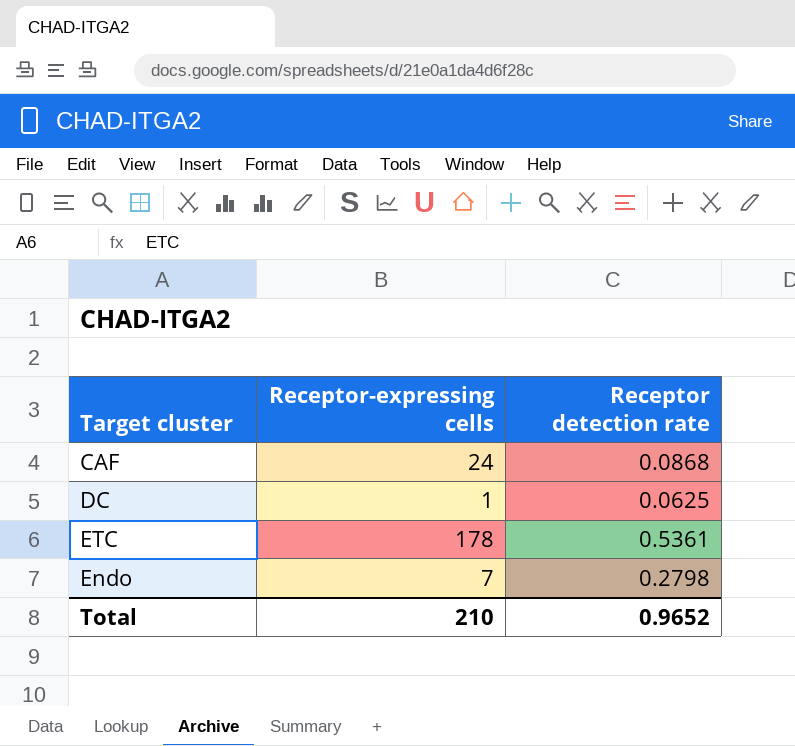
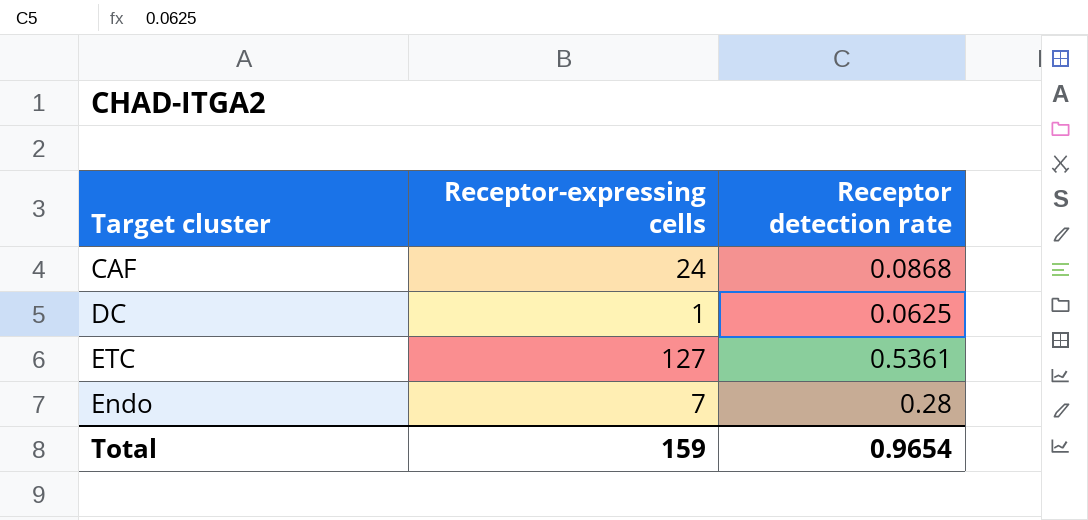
ETC | Receptor-expressing cells: 178 -> 127
Endo | Receptor detection rate: 0.2798 -> 0.28
Total | Receptor-expressing cells: 210 -> 159
Total | Receptor detection rate: 0.9652 -> 0.9654

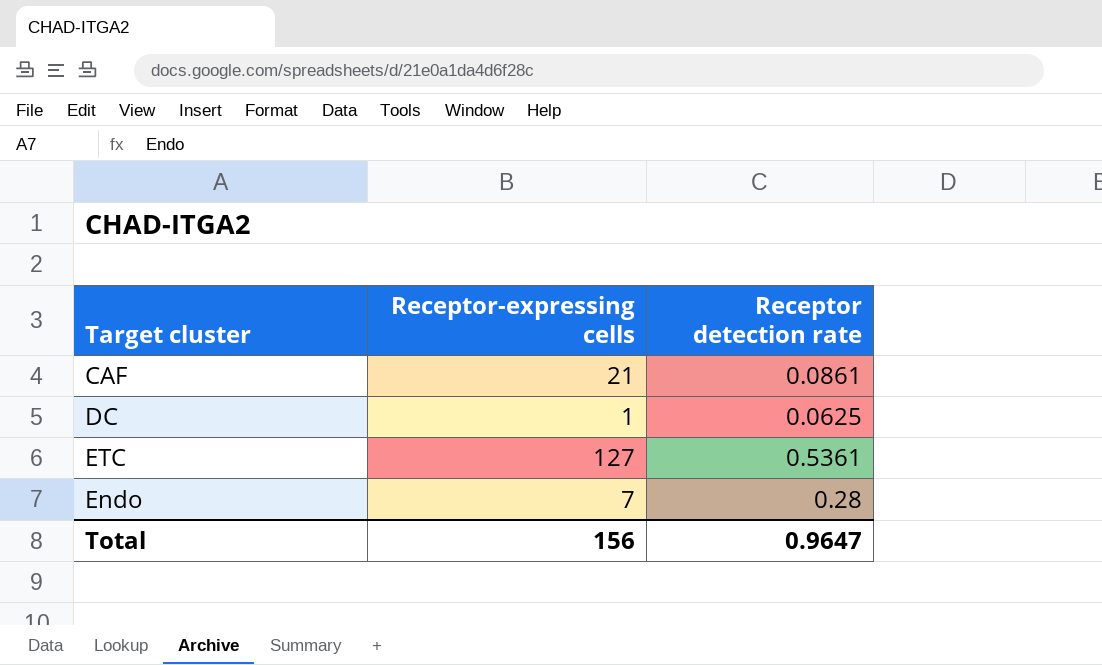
CAF | Receptor-expressing cells: 24 -> 21
CAF | Receptor detection rate: 0.0868 -> 0.0861
Total | Receptor-expressing cells: 159 -> 156
Total | Receptor detection rate: 0.9654 -> 0.9647

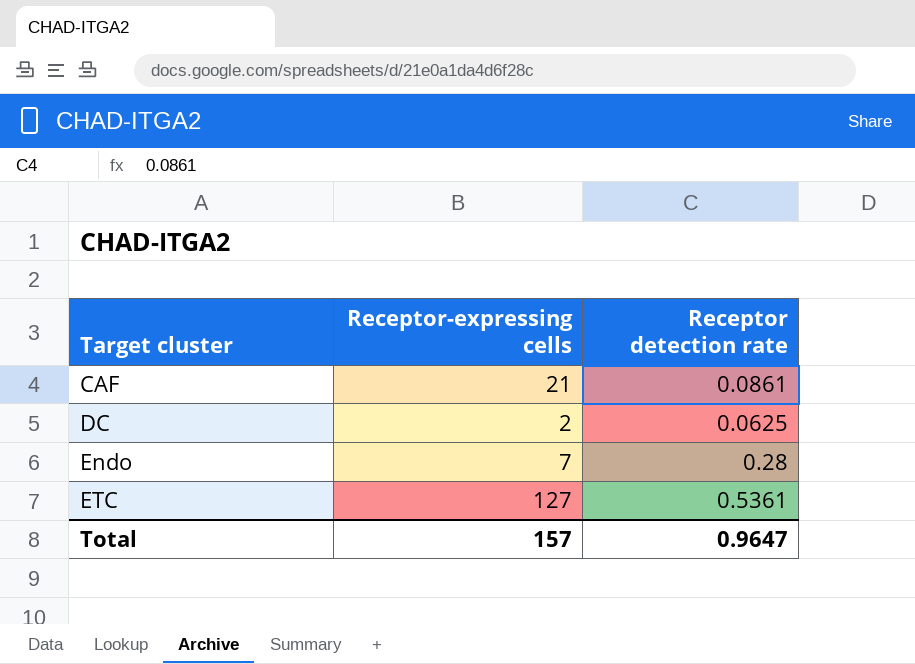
row order: none -> Target cluster ascending
DC | Receptor-expressing cells: 1 -> 2
Total | Receptor-expressing cells: 156 -> 157

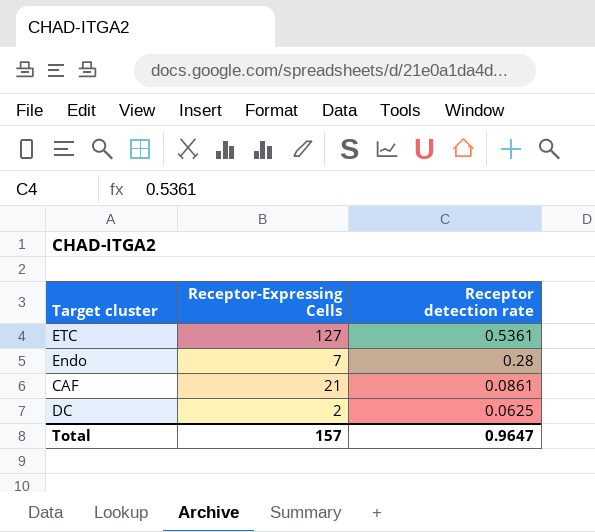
row order: Target cluster ascending -> Receptor detection rate descending
column name: Receptor-expressing cells -> Receptor-Expressing Cells

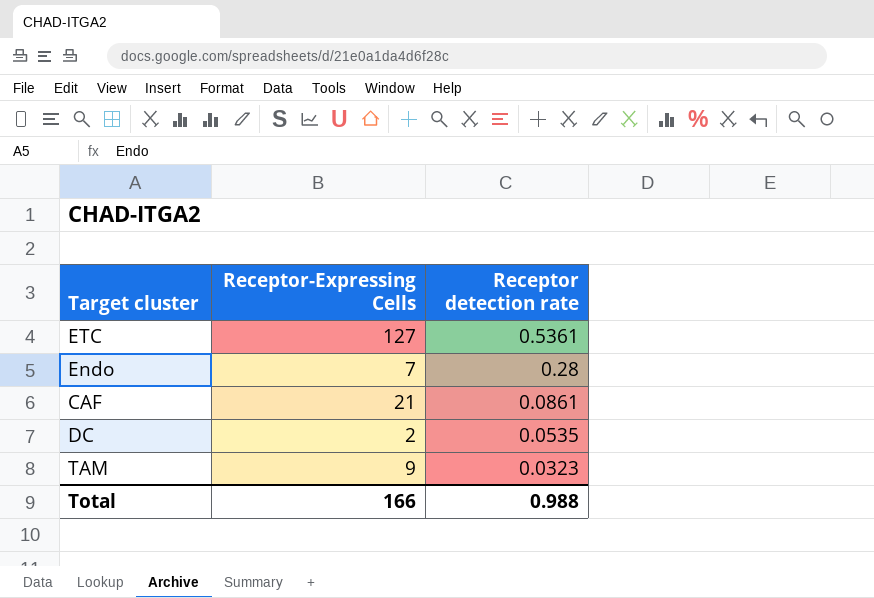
DC | Receptor detection rate: 0.0625 -> 0.0535
row TAM: none -> 9 | 0.0323
Total | Receptor-Expressing Cells: 157 -> 166
Total | Receptor detection rate: 0.9647 -> 0.988

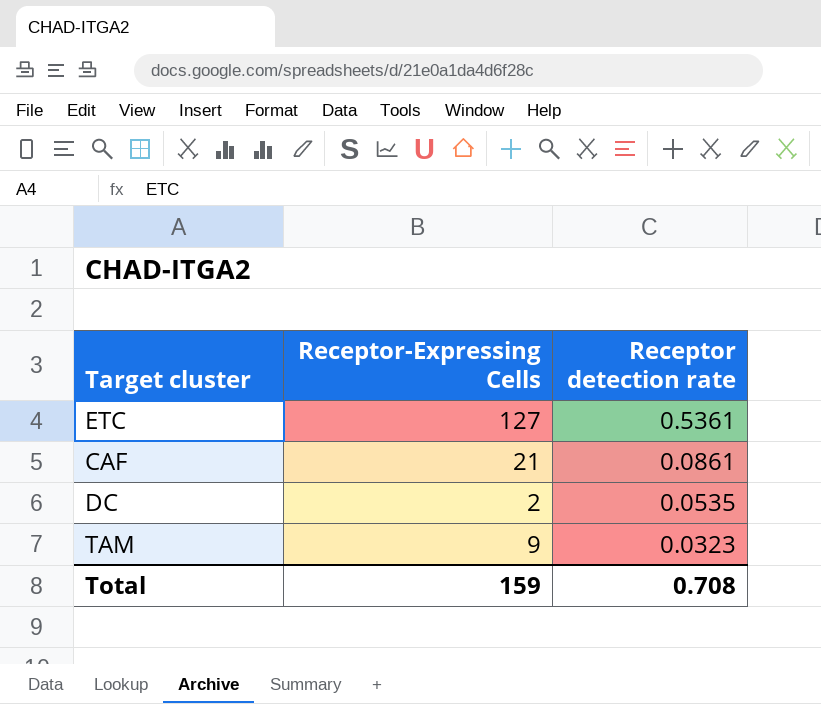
row Endo: 7 | 0.28 -> none
Total | Receptor-Expressing Cells: 166 -> 159
Total | Receptor detection rate: 0.988 -> 0.708

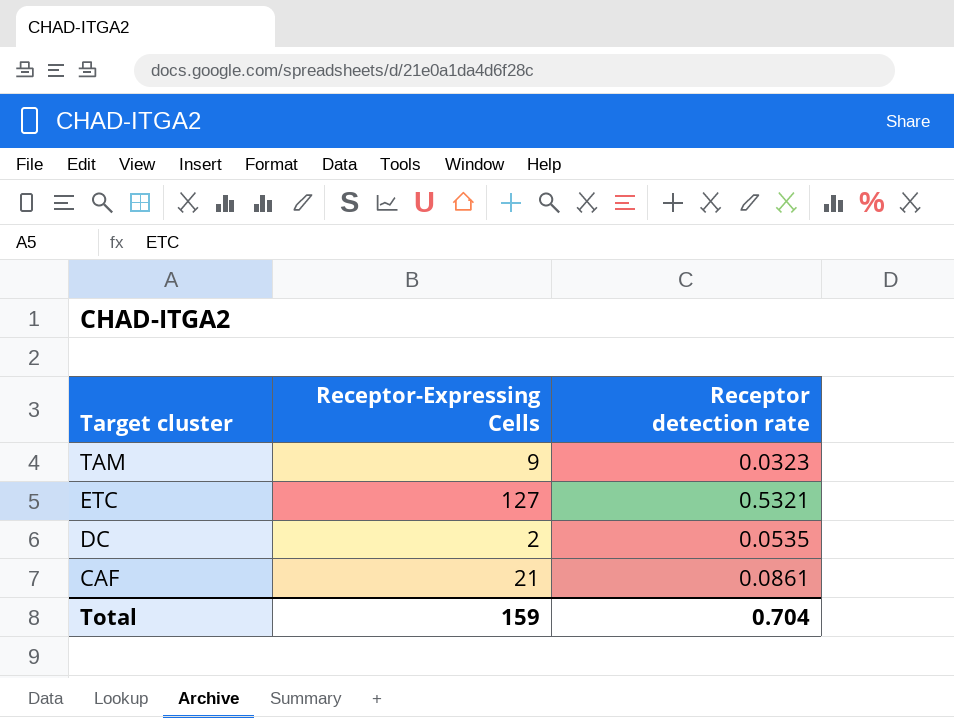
row order: Receptor detection rate descending -> Target cluster descending
ETC | Receptor detection rate: 0.5361 -> 0.5321
Total | Receptor detection rate: 0.708 -> 0.704

